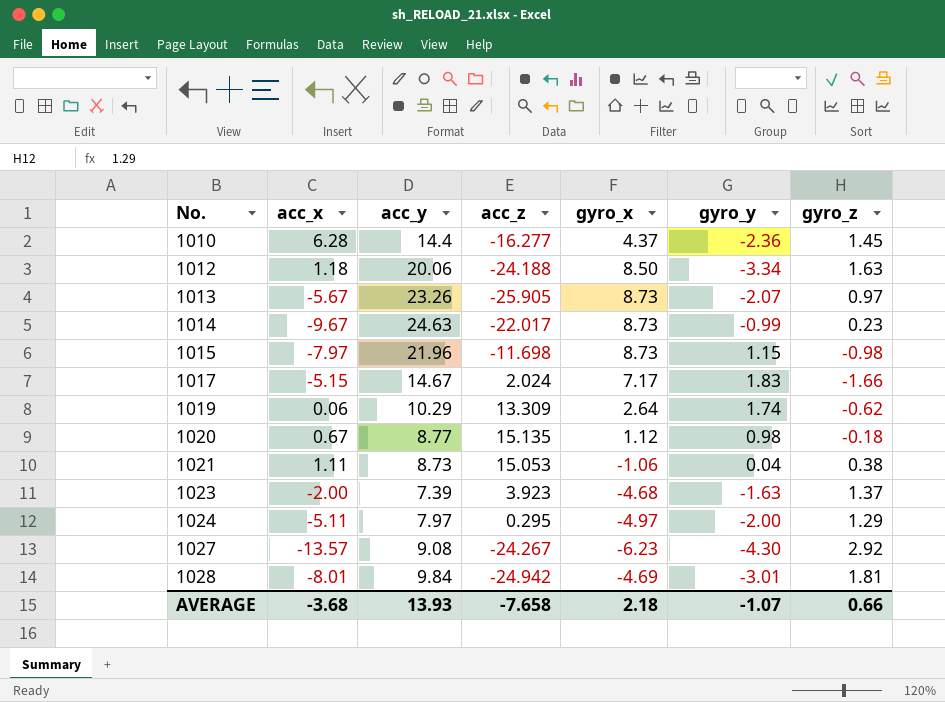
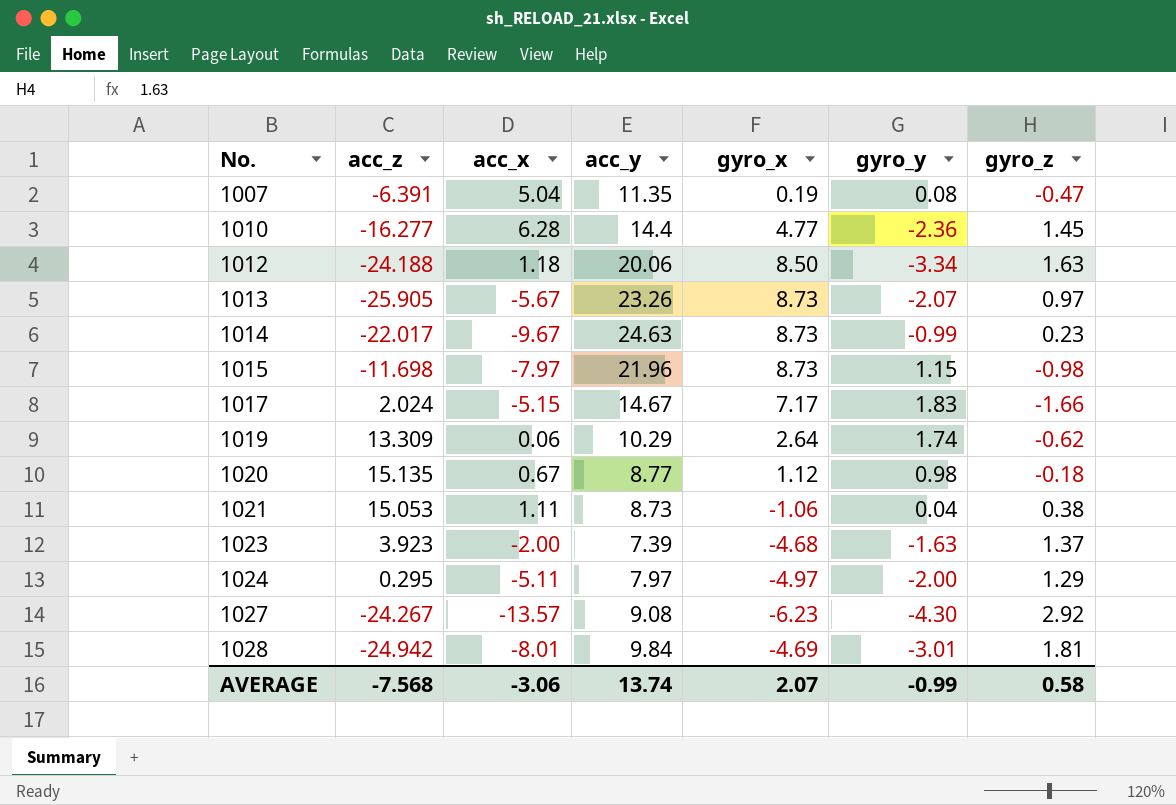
column acc_z | position: 4 -> 2
row 1007: none -> -6.391 | 5.04 | 11.35 | 0.19 | 0.08 | -0.47
1010 | gyro_x: 4.37 -> 4.77
AVERAGE | acc_z: -7.658 -> -7.568
AVERAGE | acc_x: -3.68 -> -3.06
AVERAGE | acc_y: 13.93 -> 13.74
AVERAGE | gyro_x: 2.18 -> 2.07
AVERAGE | gyro_y: -1.07 -> -0.99
AVERAGE | gyro_z: 0.66 -> 0.58

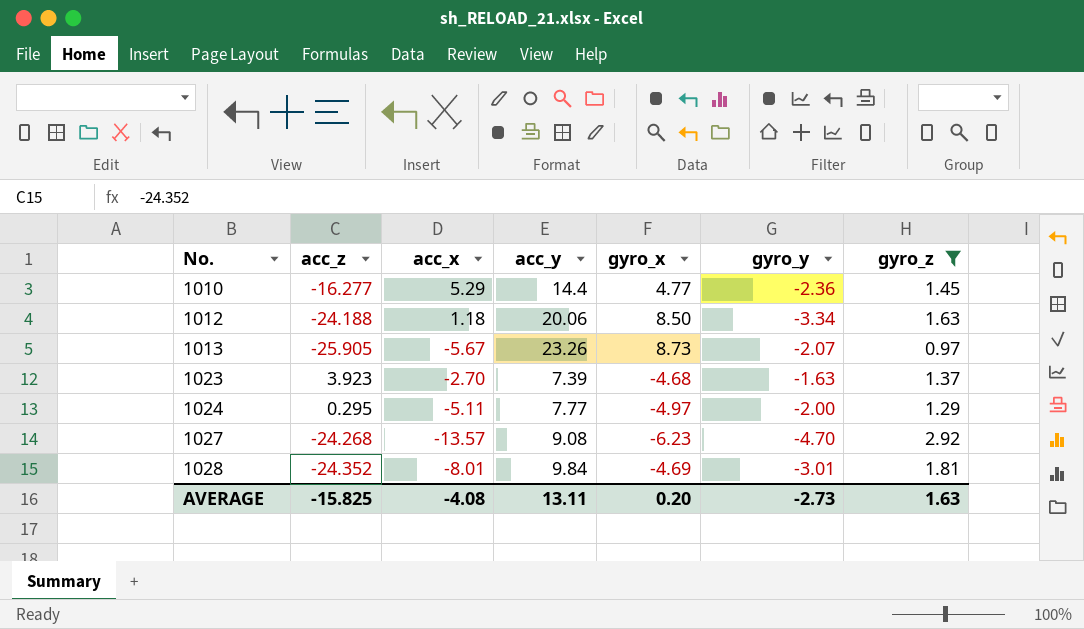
filter: none -> gyro_z >= 0.97
1010 | acc_x: 6.28 -> 5.29
1023 | acc_x: -2.00 -> -2.70
1024 | acc_y: 7.97 -> 7.77
1027 | acc_z: -24.267 -> -24.268
1027 | gyro_y: -4.30 -> -4.70
1028 | acc_z: -24.942 -> -24.352
AVERAGE | acc_z: -7.568 -> -15.825
AVERAGE | acc_x: -3.06 -> -4.08
AVERAGE | acc_y: 13.74 -> 13.11
AVERAGE | gyro_x: 2.07 -> 0.20
AVERAGE | gyro_y: -0.99 -> -2.73
AVERAGE | gyro_z: 0.58 -> 1.63

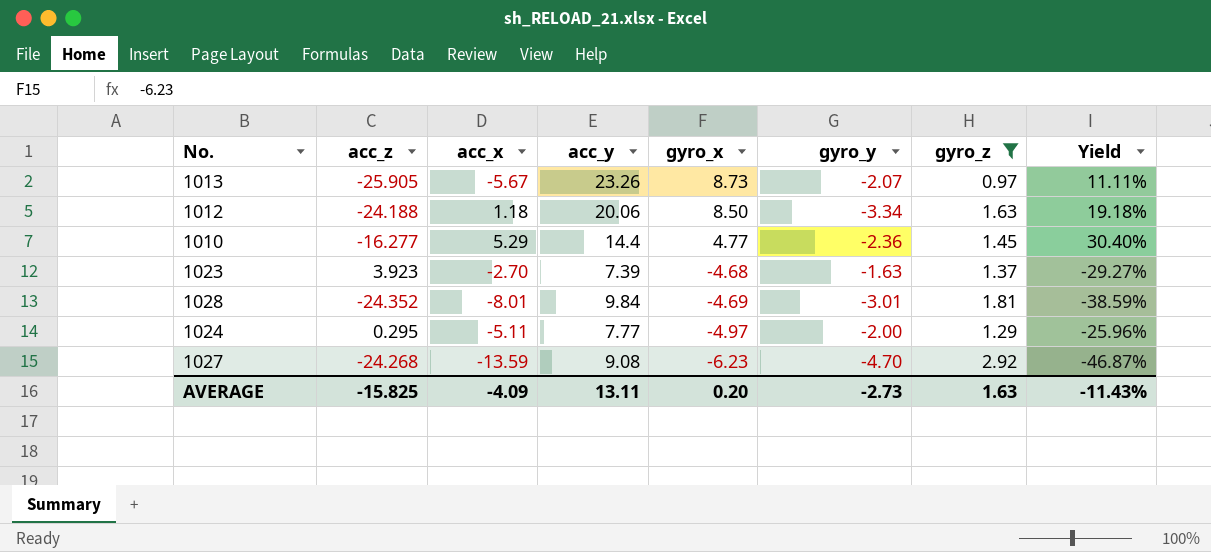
row order: No. ascending -> gyro_x descending
column Yield | formula: none -> [gyro_z] / [gyro_x]
1027 | acc_x: -13.57 -> -13.59
AVERAGE | acc_x: -4.08 -> -4.09

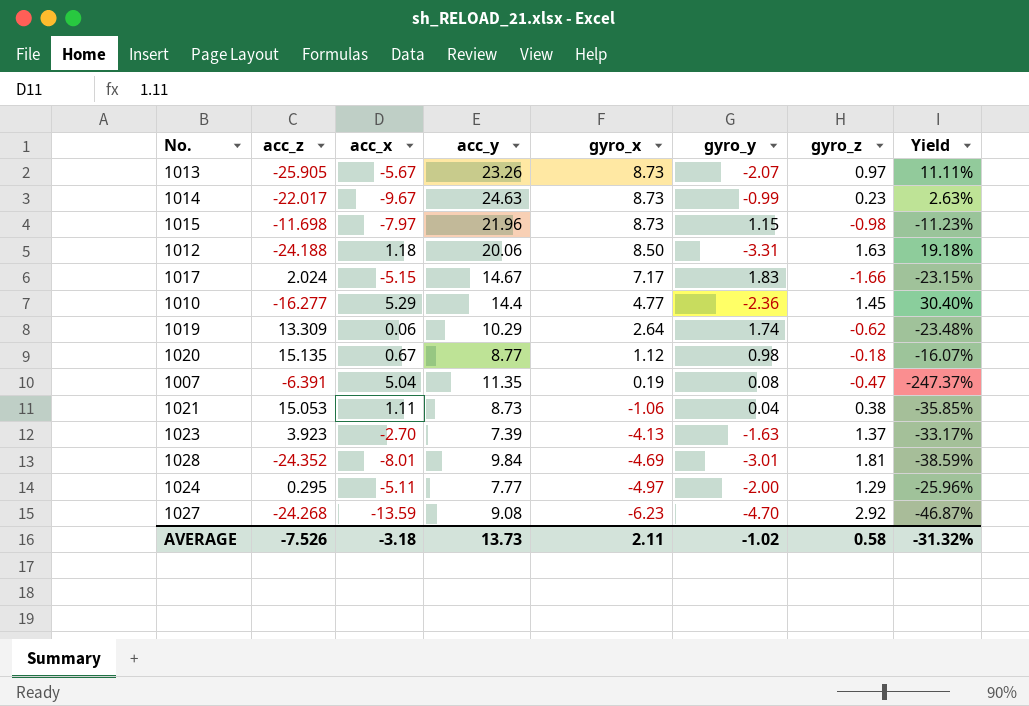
filter: gyro_z >= 0.97 -> none
1012 | gyro_y: -3.34 -> -3.31
1023 | gyro_x: -4.68 -> -4.13
1023 | Yield: -29.27% -> -33.17%
AVERAGE | acc_z: -15.825 -> -7.526
AVERAGE | acc_x: -4.09 -> -3.18
AVERAGE | acc_y: 13.11 -> 13.73
AVERAGE | gyro_x: 0.20 -> 2.11
AVERAGE | gyro_y: -2.73 -> -1.02
AVERAGE | gyro_z: 1.63 -> 0.58
AVERAGE | Yield: -11.43% -> -31.32%

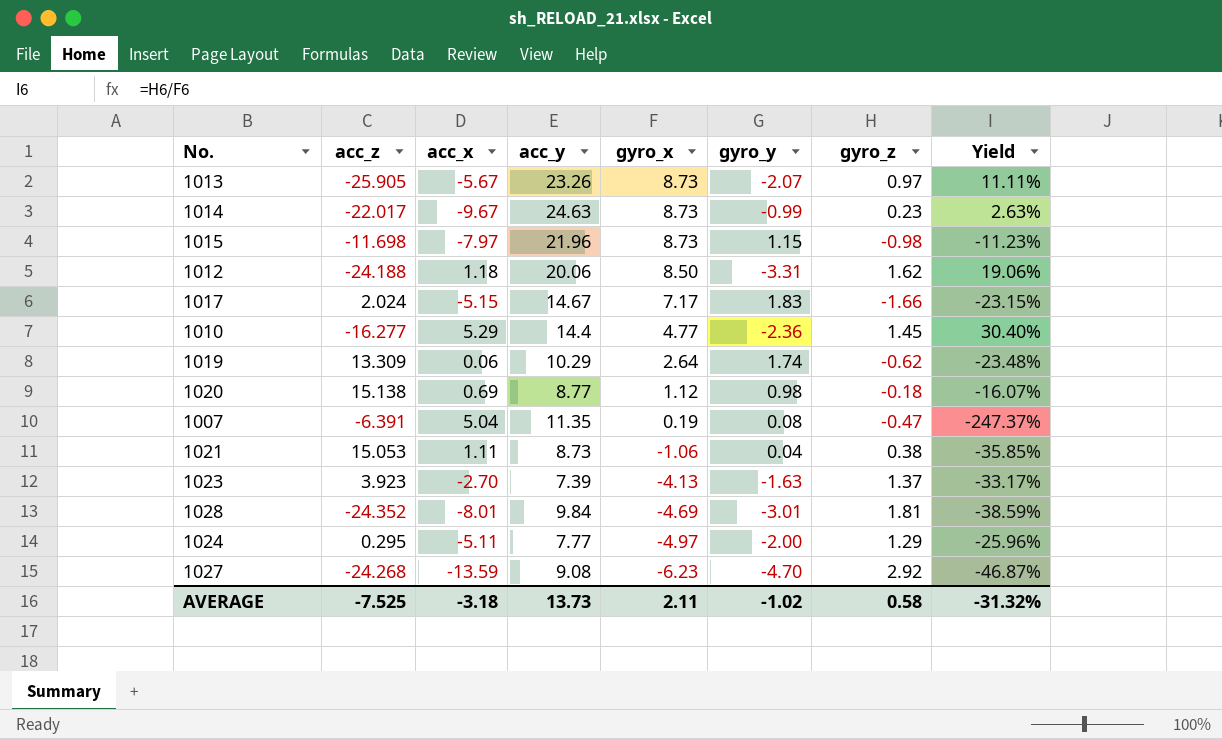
1012 | gyro_z: 1.63 -> 1.62
1012 | Yield: 19.18% -> 19.06%
1020 | acc_z: 15.135 -> 15.138
1020 | acc_x: 0.67 -> 0.69
AVERAGE | acc_z: -7.526 -> -7.525

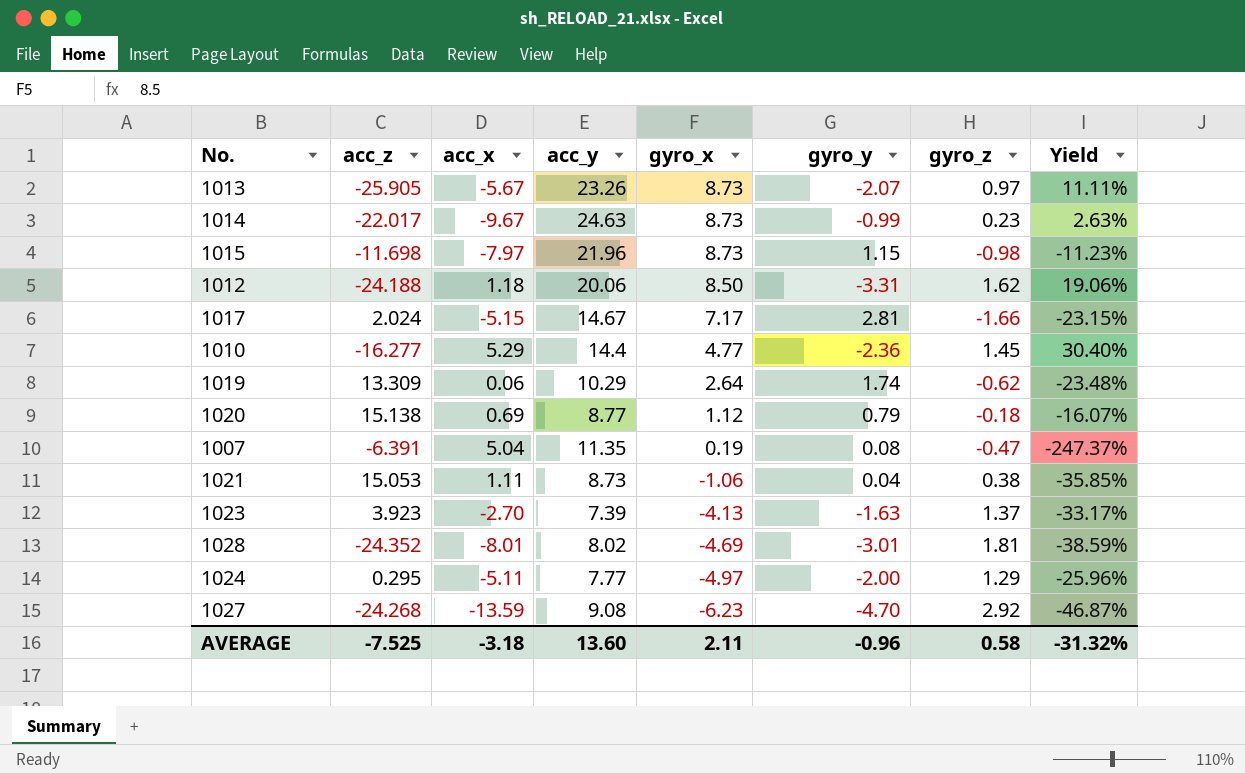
1017 | gyro_y: 1.83 -> 2.81
1020 | gyro_y: 0.98 -> 0.79
1028 | acc_y: 9.84 -> 8.02
AVERAGE | acc_y: 13.73 -> 13.60
AVERAGE | gyro_y: -1.02 -> -0.96

